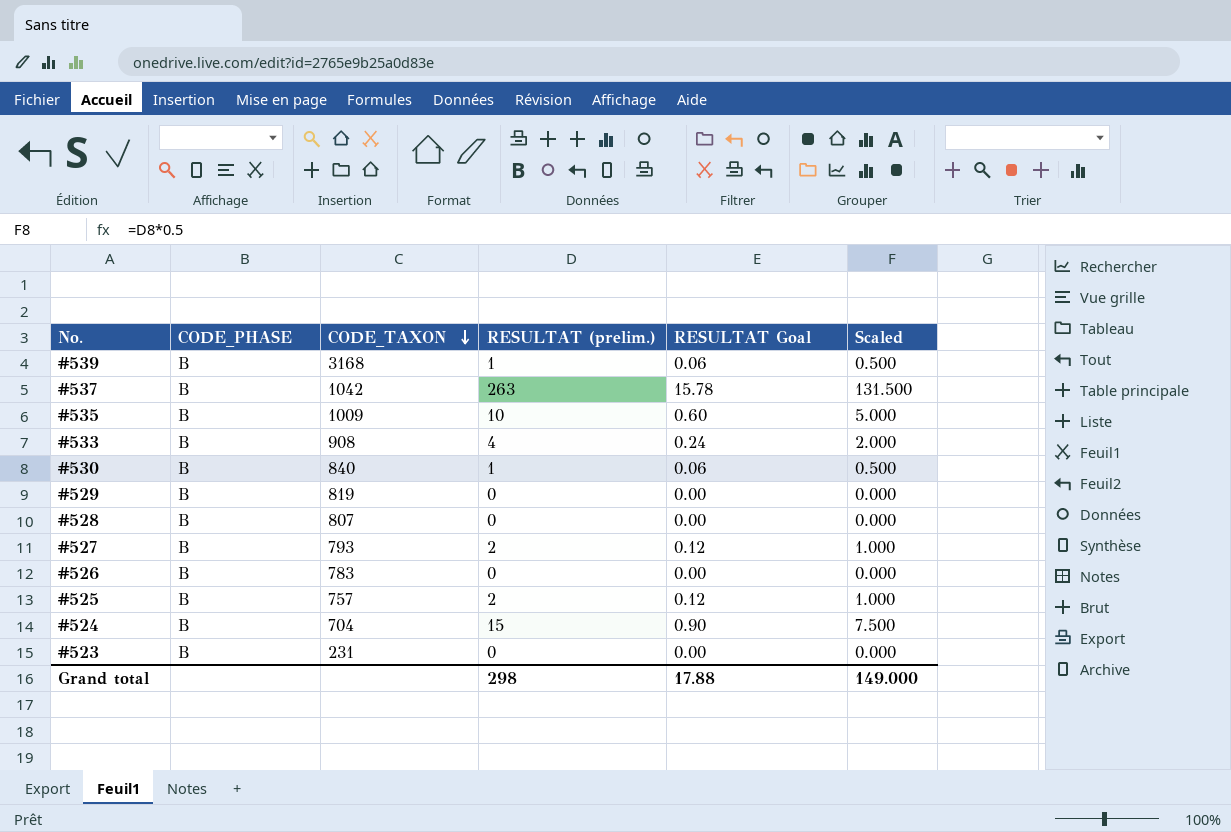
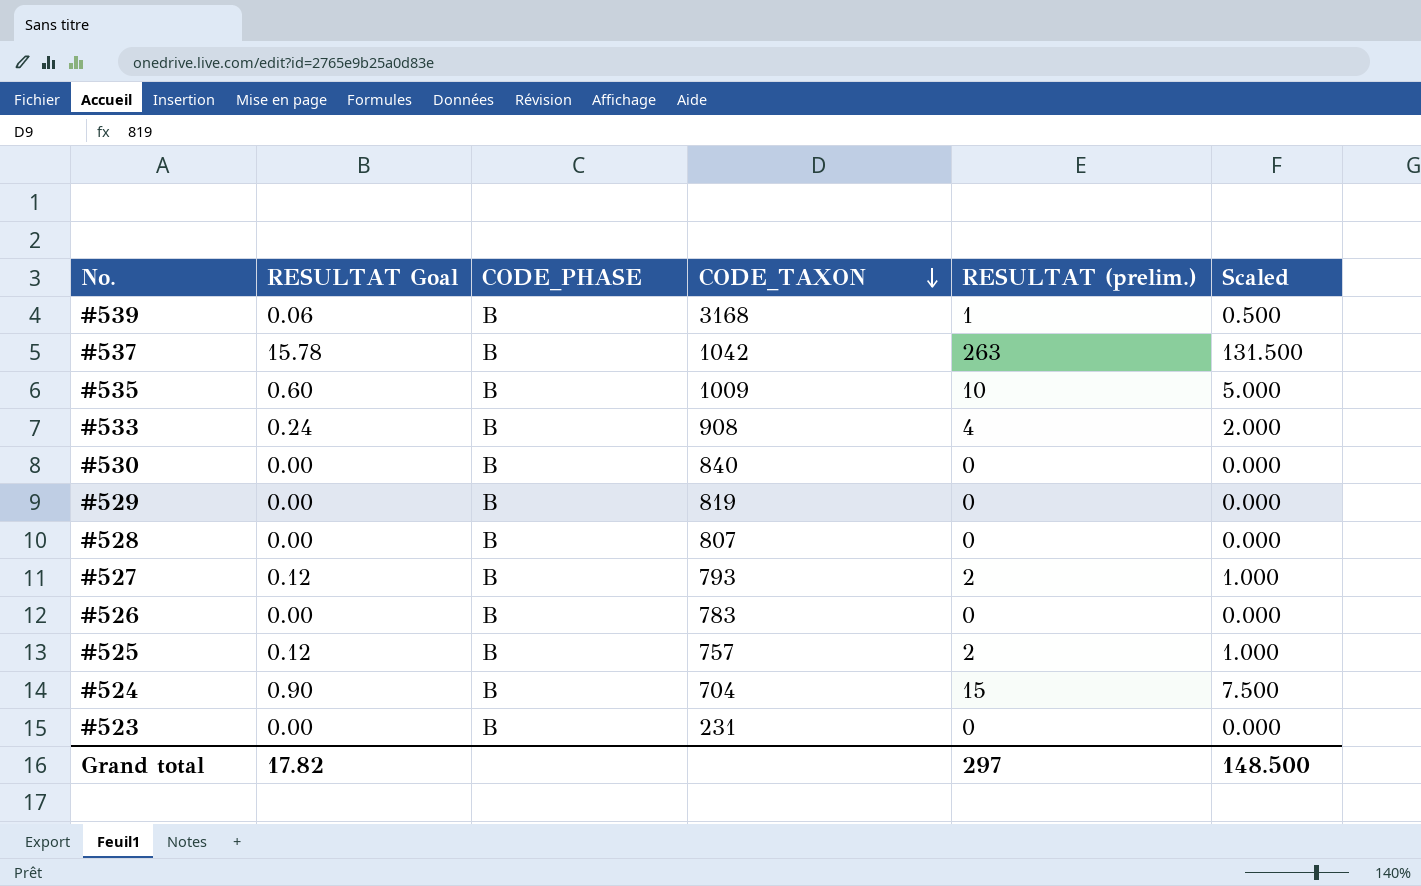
column RESULTAT Goal | position: 5 -> 2
#530 | RESULTAT Goal: 0.06 -> 0.00
#530 | RESULTAT (prelim.): 1 -> 0
#530 | Scaled: 0.500 -> 0.000
Grand total | RESULTAT Goal: 17.88 -> 17.82
Grand total | RESULTAT (prelim.): 298 -> 297
Grand total | Scaled: 149.000 -> 148.500

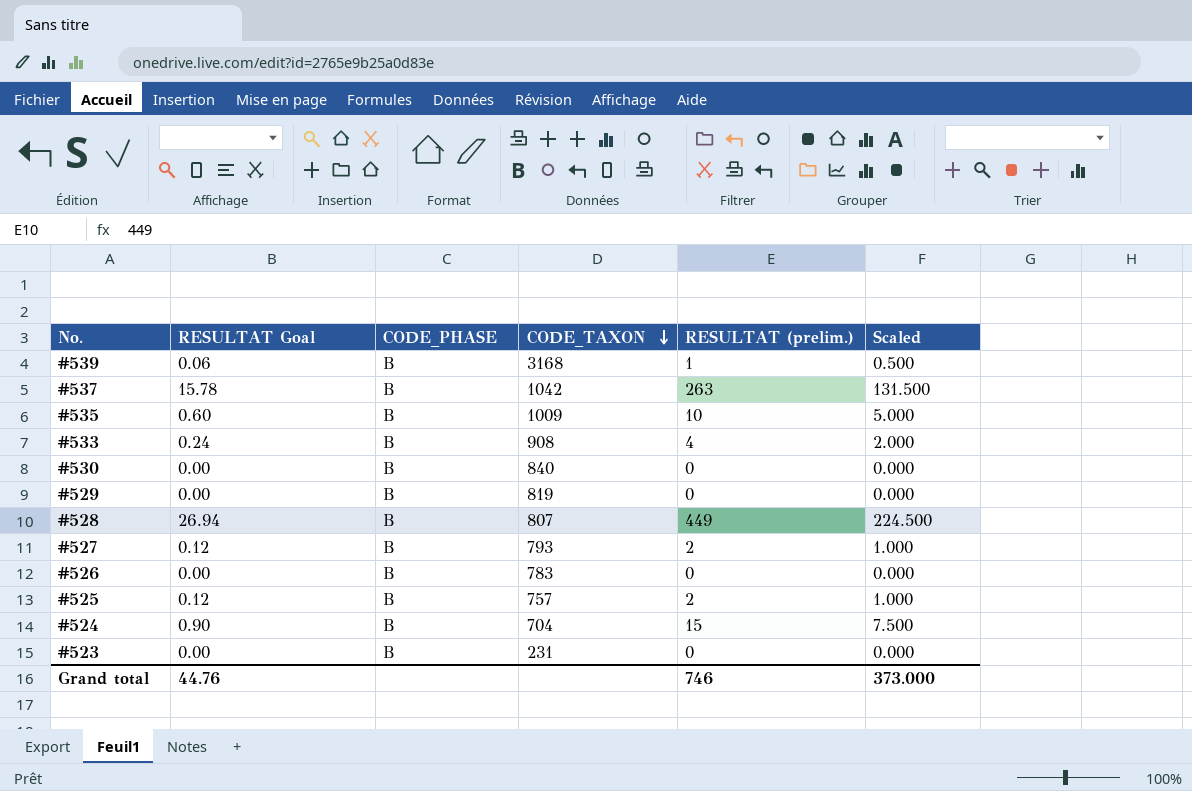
#528 | RESULTAT Goal: 0.00 -> 26.94
#528 | RESULTAT (prelim.): 0 -> 449
#528 | Scaled: 0.000 -> 224.500
Grand total | RESULTAT Goal: 17.82 -> 44.76
Grand total | RESULTAT (prelim.): 297 -> 746
Grand total | Scaled: 148.500 -> 373.000

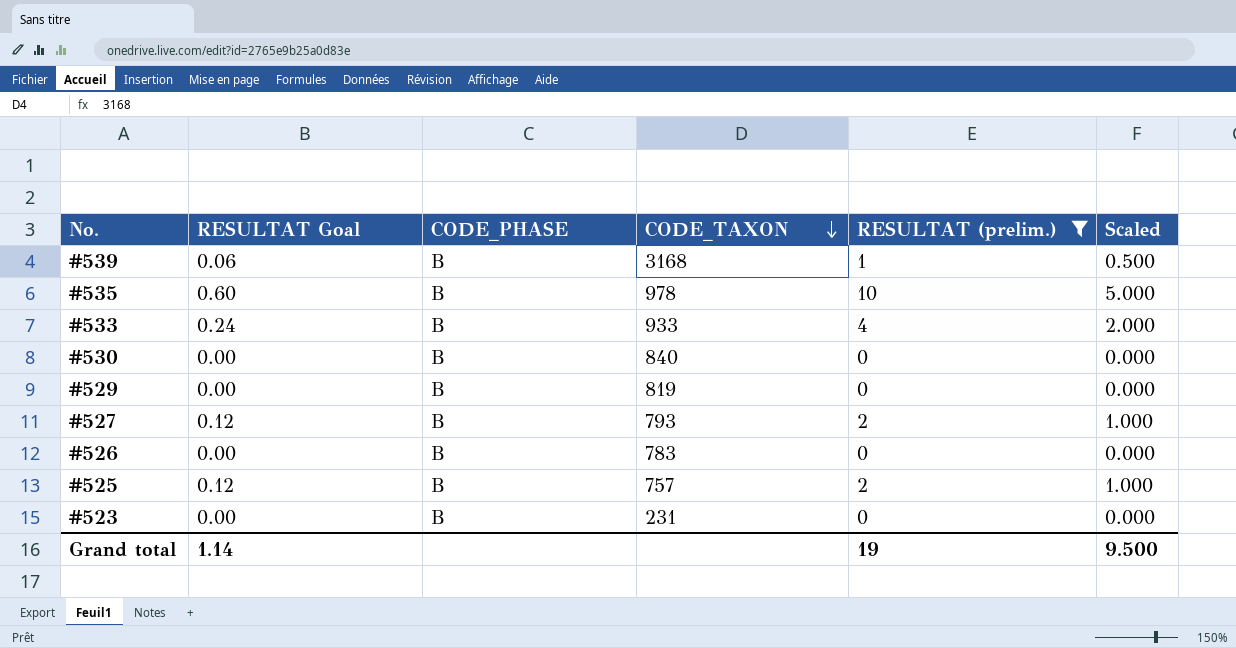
filter: none -> RESULTAT (prelim.) <= 10
#535 | CODE_TAXON: 1009 -> 978
#533 | CODE_TAXON: 908 -> 933
Grand total | RESULTAT Goal: 44.76 -> 1.14
Grand total | RESULTAT (prelim.): 746 -> 19
Grand total | Scaled: 373.000 -> 9.500

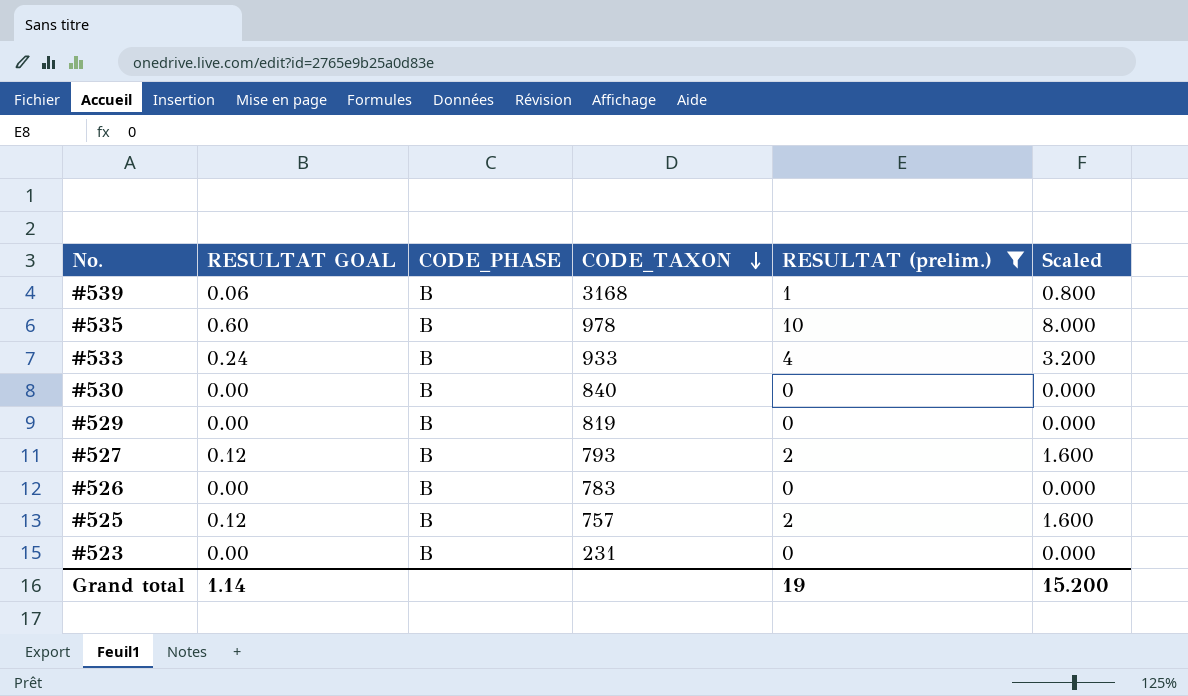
column name: RESULTAT Goal -> RESULTAT GOAL
column Scaled | formula: [RESULTAT (prelim.)] * 0.5 -> [RESULTAT (prelim.)] * 0.8
Grand total | Scaled: 9.500 -> 15.200

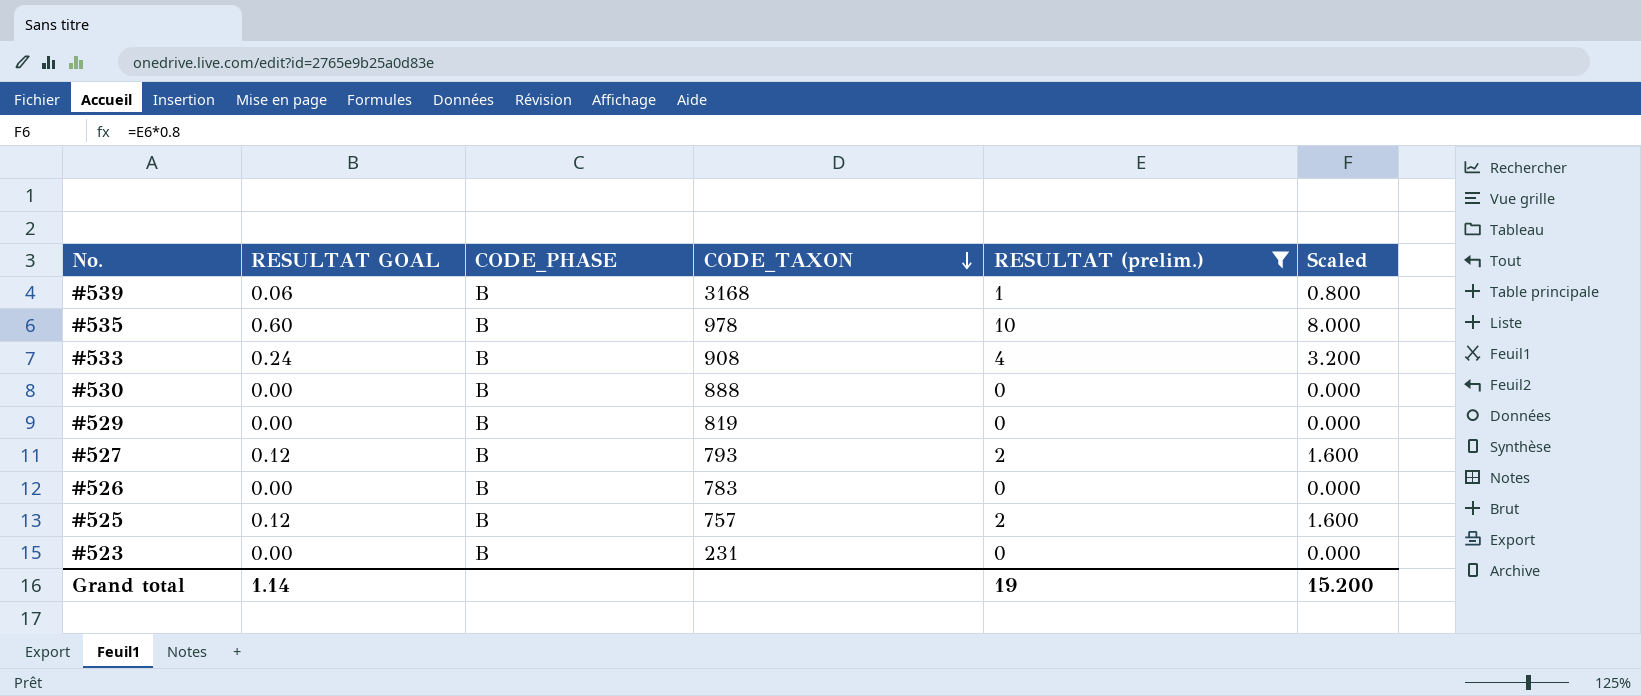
#533 | CODE_TAXON: 933 -> 908
#530 | CODE_TAXON: 840 -> 888

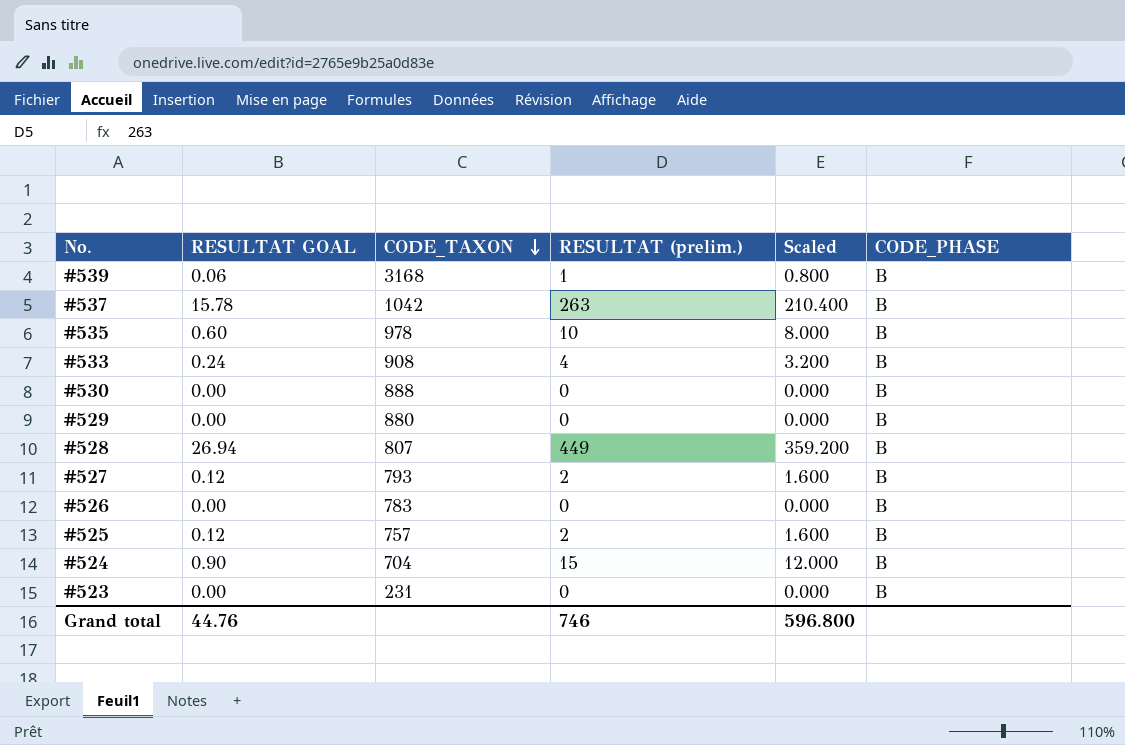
filter: RESULTAT (prelim.) <= 10 -> none
column CODE_PHASE | position: 3 -> 6
#529 | CODE_TAXON: 819 -> 880
Grand total | RESULTAT GOAL: 1.14 -> 44.76
Grand total | RESULTAT (prelim.): 19 -> 746
Grand total | Scaled: 15.200 -> 596.800

